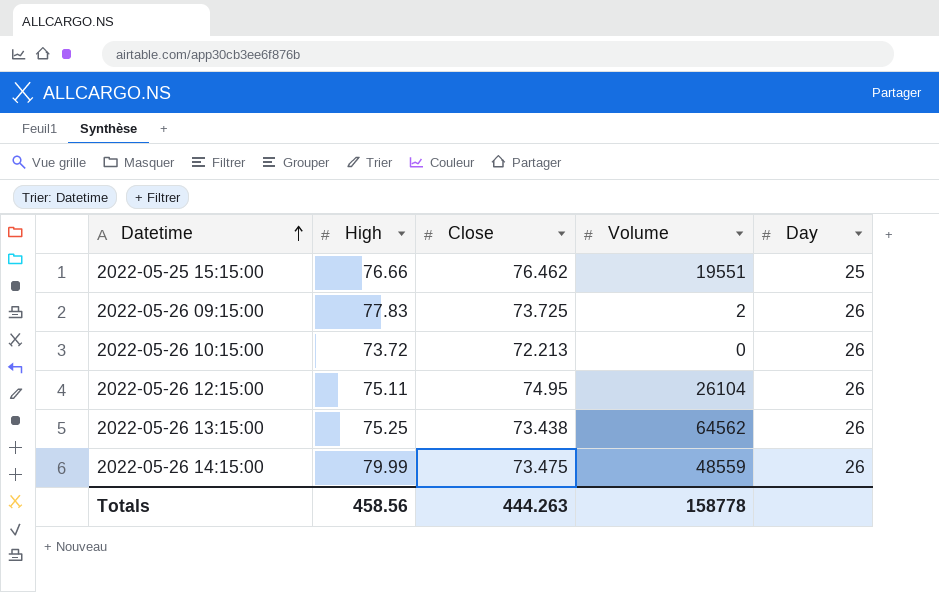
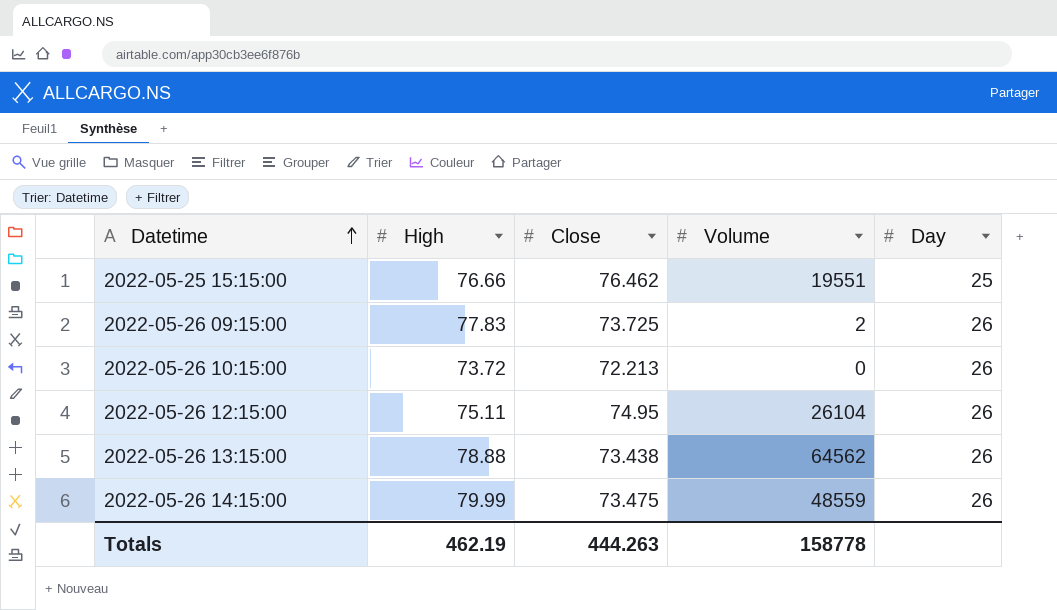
2022-05-26 13:15:00 | High: 75.25 -> 78.88
Totals | High: 458.56 -> 462.19

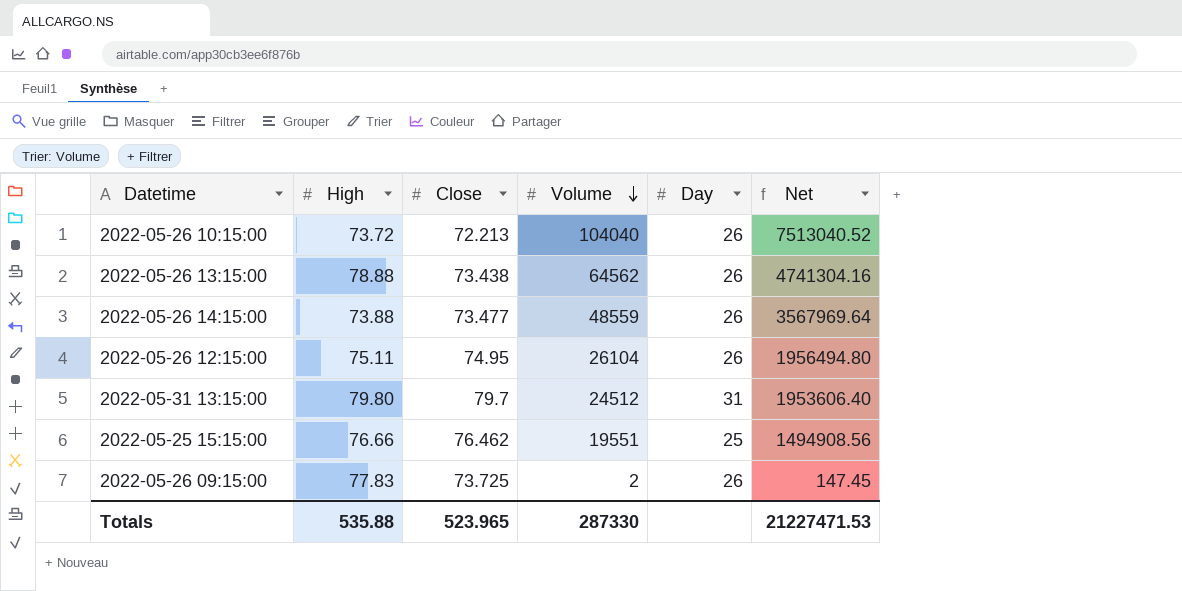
row order: Datetime ascending -> Volume descending
column Net | formula: none -> [Close] * [Volume]
2022-05-26 10:15:00 | Volume: 0 -> 104040
2022-05-26 14:15:00 | High: 79.99 -> 73.88
2022-05-26 14:15:00 | Close: 73.475 -> 73.477
row 2022-05-31 13:15:00: none -> 79.80 | 79.7 | 24512 | 31 | 1953606.40
Totals | High: 462.19 -> 535.88
Totals | Close: 444.263 -> 523.965
Totals | Volume: 158778 -> 287330

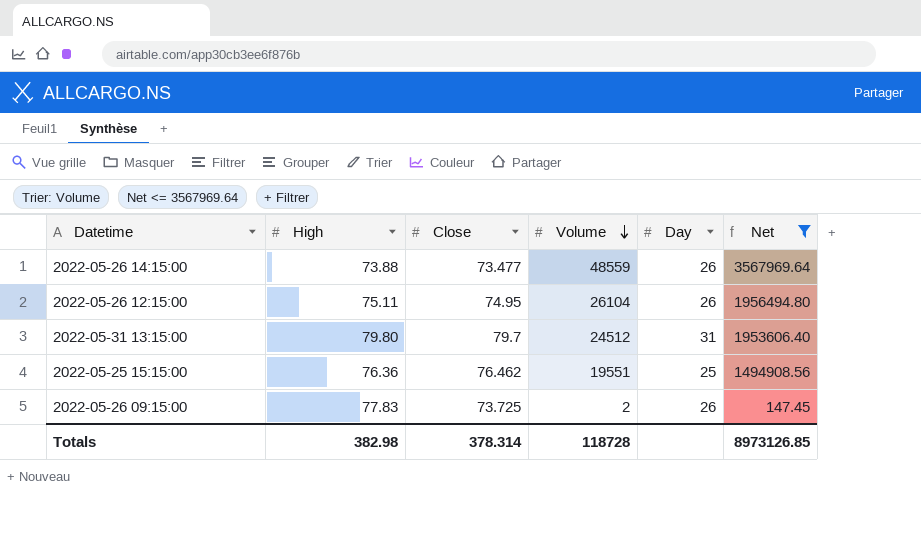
filter: none -> Net <= 3567969.64
2022-05-25 15:15:00 | High: 76.66 -> 76.36
Totals | High: 535.88 -> 382.98
Totals | Close: 523.965 -> 378.314
Totals | Volume: 287330 -> 118728
Totals | Net: 21227471.53 -> 8973126.85

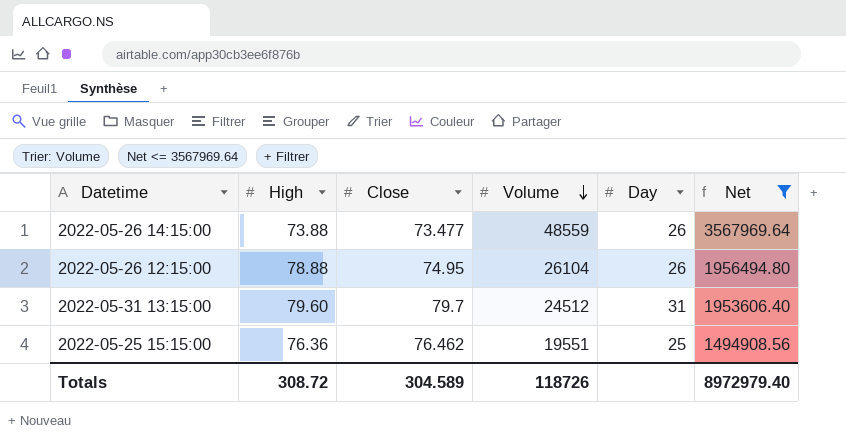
row 2022-05-26 09:15:00: 77.83 | 73.725 | 2 | 26 | 147.45 -> none
2022-05-26 12:15:00 | High: 75.11 -> 78.88
2022-05-31 13:15:00 | High: 79.80 -> 79.60
Totals | High: 382.98 -> 308.72
Totals | Close: 378.314 -> 304.589
Totals | Volume: 118728 -> 118726
Totals | Net: 8973126.85 -> 8972979.40

